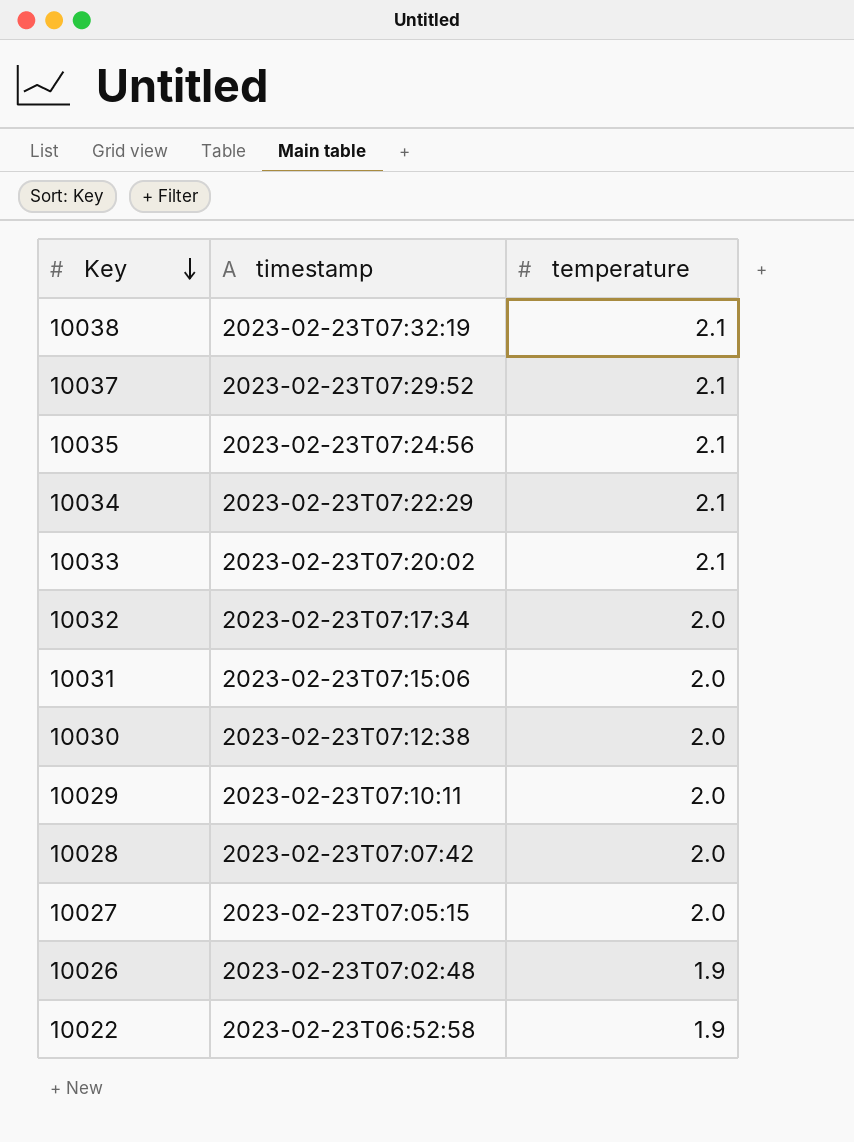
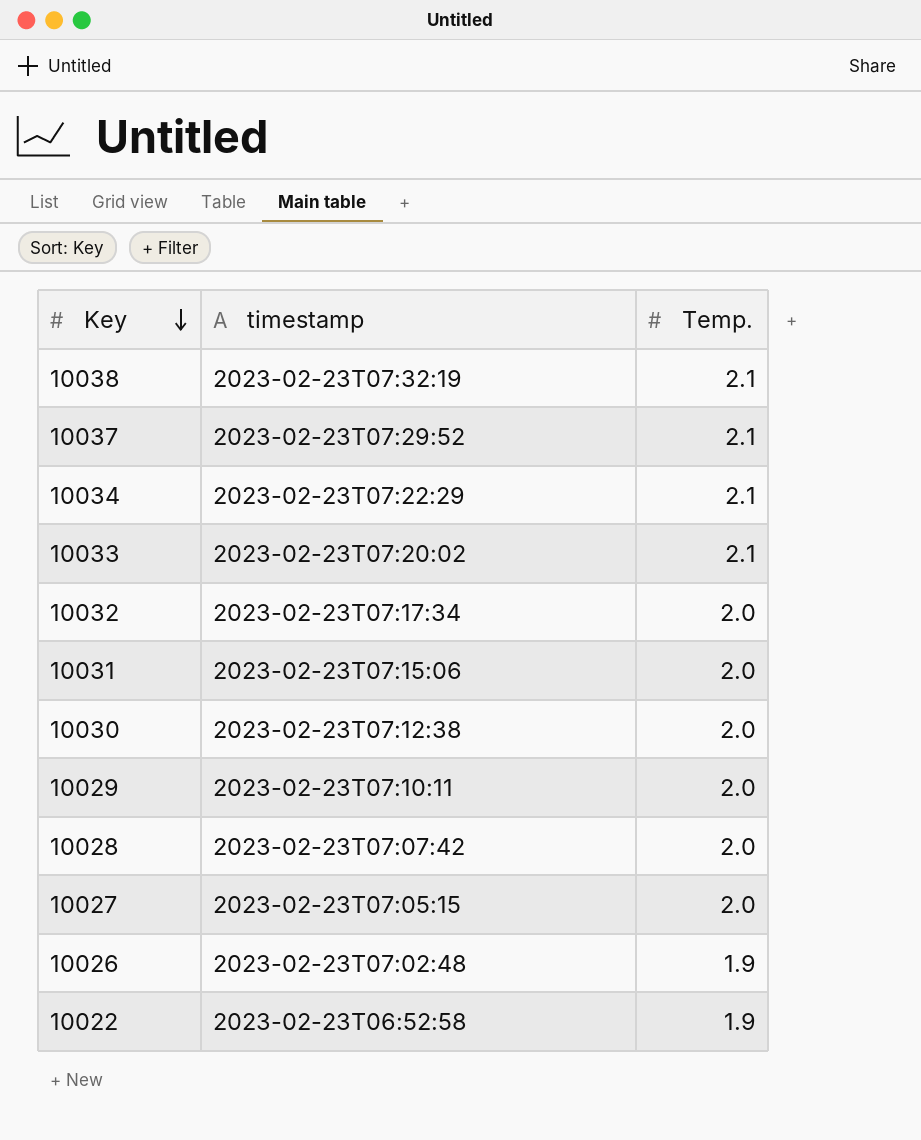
column name: temperature -> Temp.
row 10035: 2023-02-23T07:24:56 | 2.1 -> none

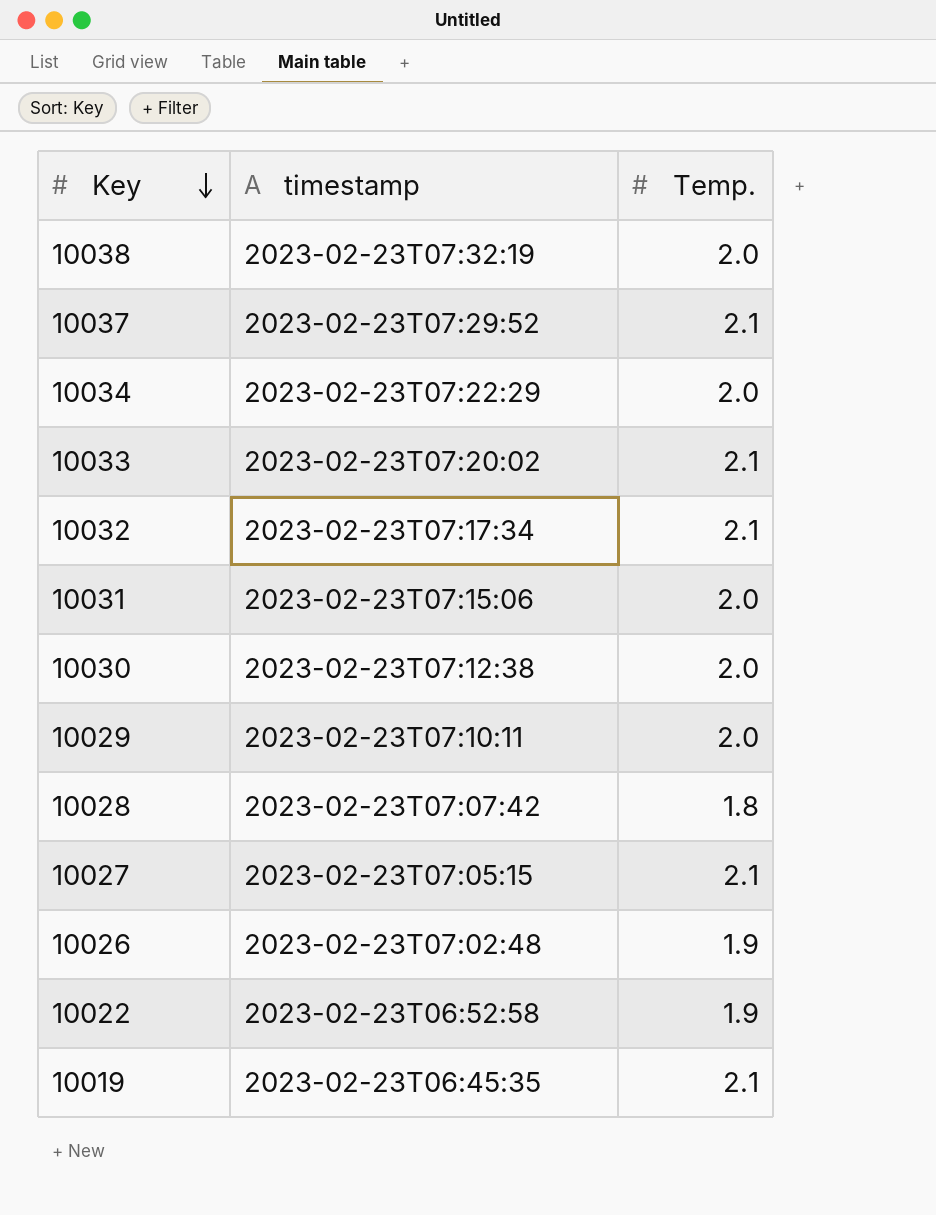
10038 | Temp.: 2.1 -> 2.0
10034 | Temp.: 2.1 -> 2.0
10032 | Temp.: 2.0 -> 2.1
10028 | Temp.: 2.0 -> 1.8
10027 | Temp.: 2.0 -> 2.1
row 10019: none -> 2023-02-23T06:45:35 | 2.1

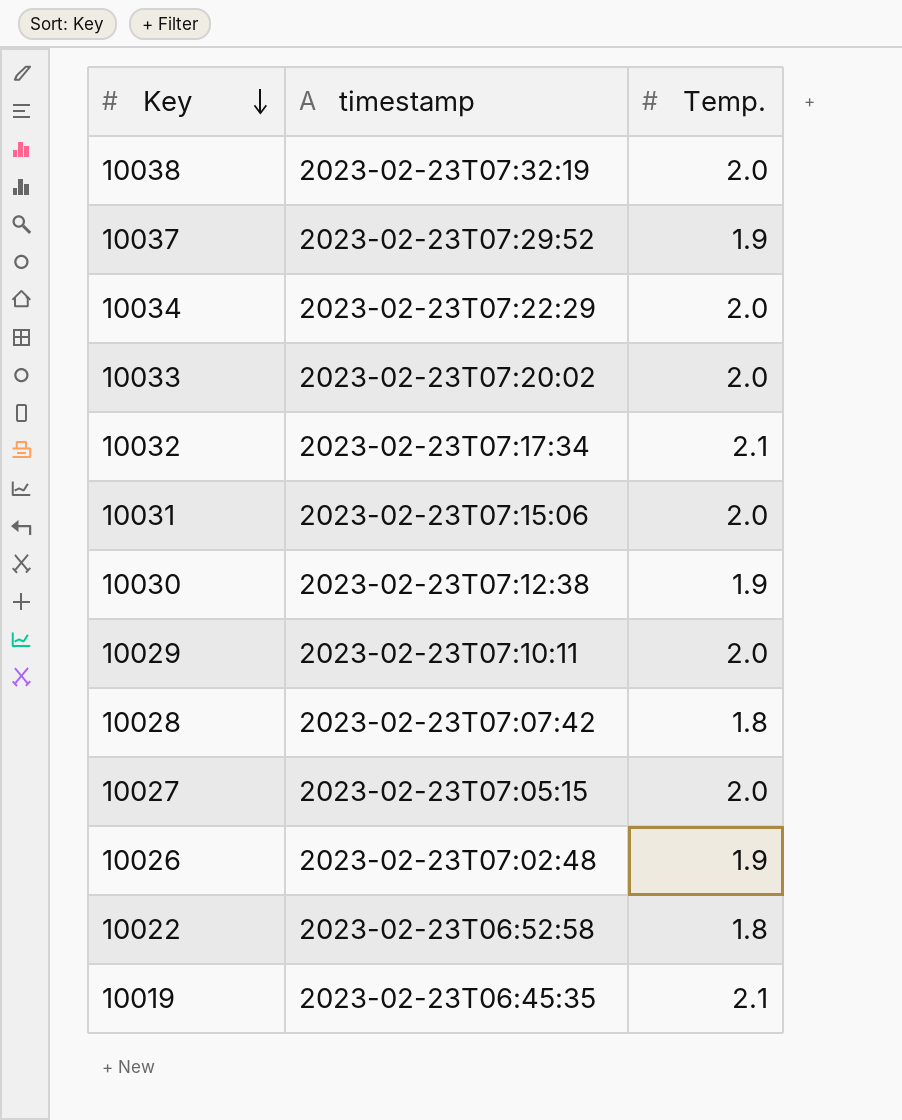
10037 | Temp.: 2.1 -> 1.9
10033 | Temp.: 2.1 -> 2.0
10030 | Temp.: 2.0 -> 1.9
10027 | Temp.: 2.1 -> 2.0
10022 | Temp.: 1.9 -> 1.8

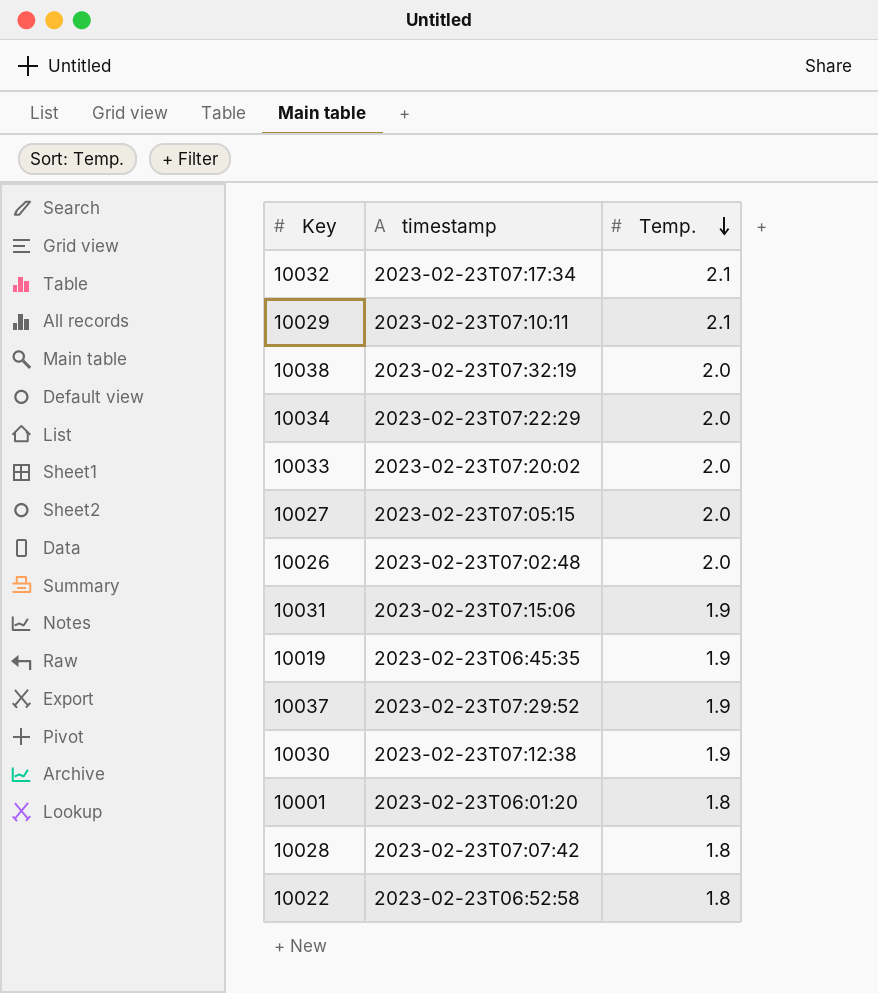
row order: Key descending -> Temp. descending
10029 | Temp.: 2.0 -> 2.1
10026 | Temp.: 1.9 -> 2.0
10031 | Temp.: 2.0 -> 1.9
10019 | Temp.: 2.1 -> 1.9
row 10001: none -> 2023-02-23T06:01:20 | 1.8

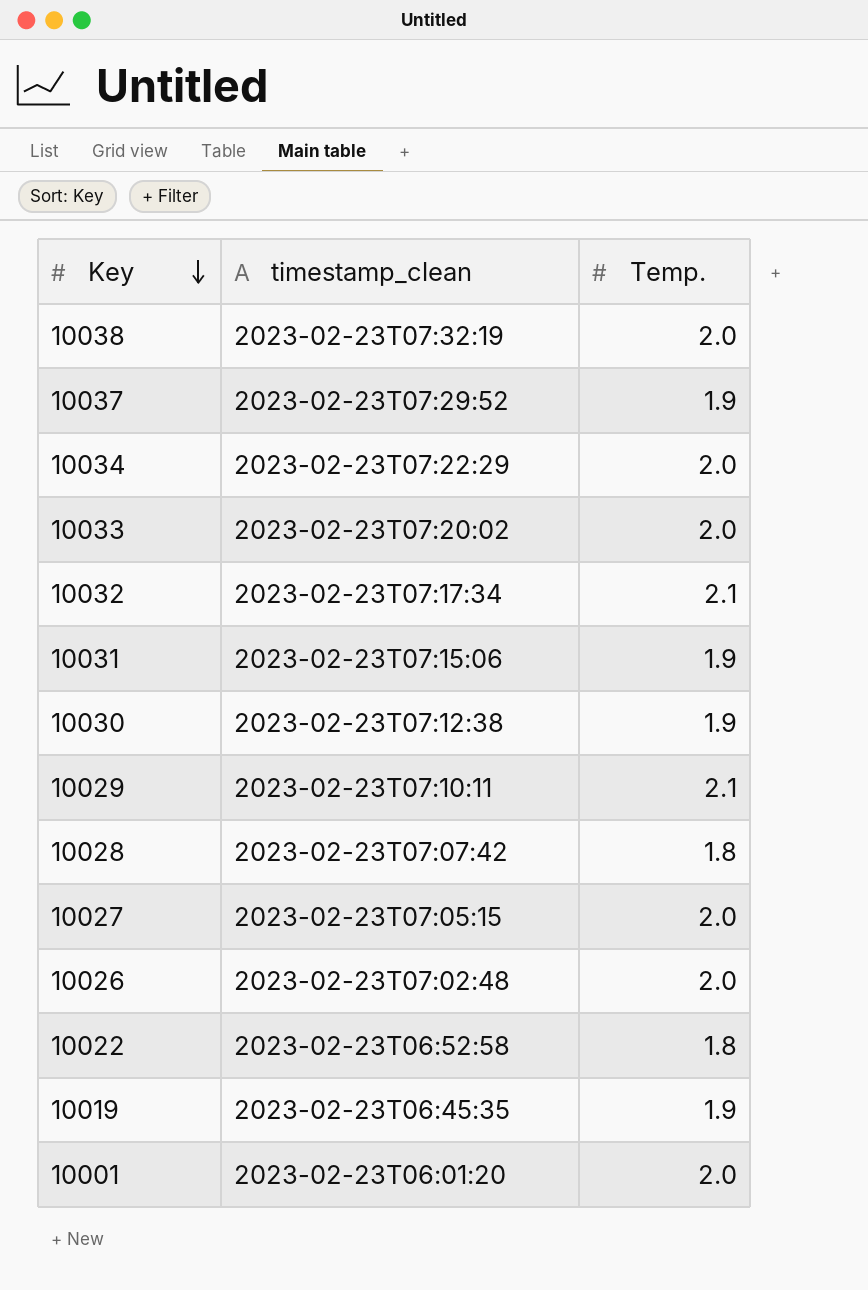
row order: Temp. descending -> Key descending
column name: timestamp -> timestamp_clean
10001 | Temp.: 1.8 -> 2.0

